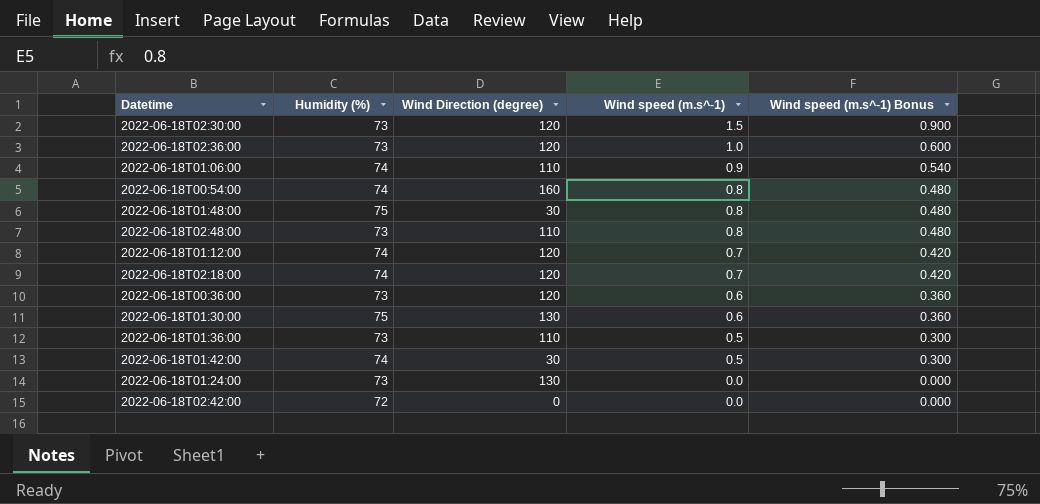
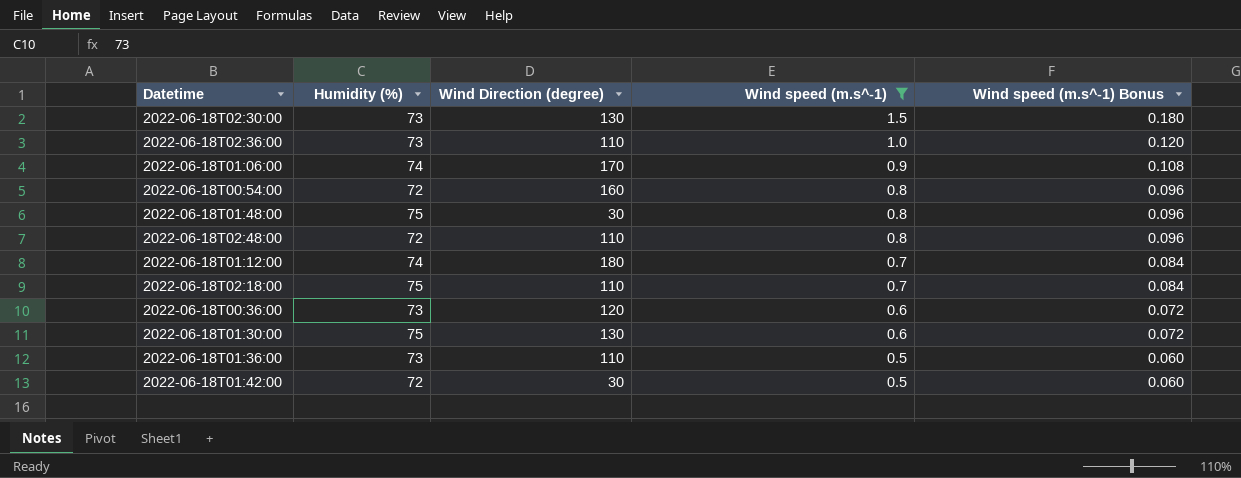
filter: none -> Wind speed (m.s^-1) != 0.0
column Wind speed (m.s^-1) Bonus | formula: [Wind speed (m.s^-1)] * 0.6 -> [Wind speed (m.s^-1)] * 0.12
2022-06-18T02:30:00 | Wind Direction (degree): 120 -> 130
2022-06-18T02:36:00 | Wind Direction (degree): 120 -> 110
2022-06-18T01:06:00 | Wind Direction (degree): 110 -> 170
2022-06-18T00:54:00 | Humidity (%): 74 -> 72
2022-06-18T02:48:00 | Humidity (%): 73 -> 72
2022-06-18T01:12:00 | Wind Direction (degree): 120 -> 180
2022-06-18T02:18:00 | Humidity (%): 74 -> 75
2022-06-18T02:18:00 | Wind Direction (degree): 120 -> 110
2022-06-18T01:42:00 | Humidity (%): 74 -> 72

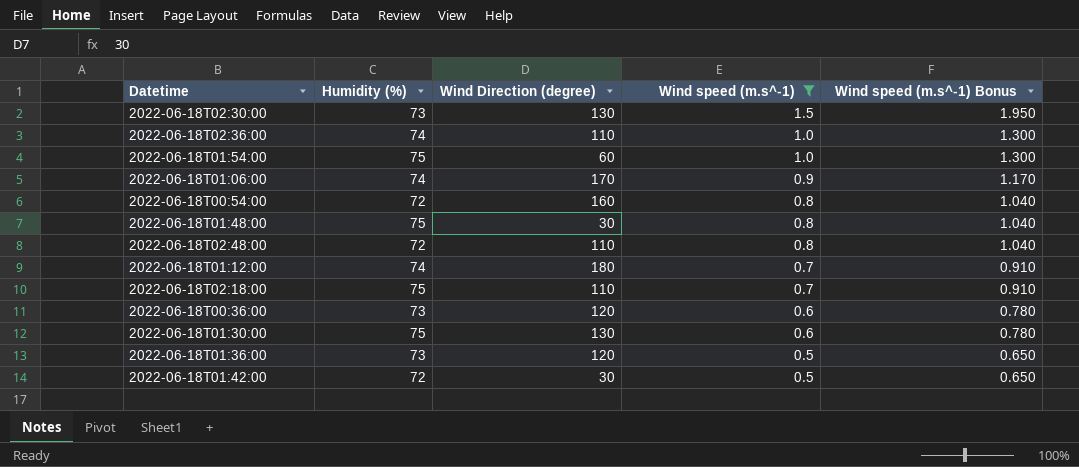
column Wind speed (m.s^-1) Bonus | formula: [Wind speed (m.s^-1)] * 0.12 -> [Wind speed (m.s^-1)] * 1.3
2022-06-18T02:36:00 | Humidity (%): 73 -> 74
row 2022-06-18T01:54:00: none -> 75 | 60 | 1.0 | 1.300
2022-06-18T01:36:00 | Wind Direction (degree): 110 -> 120

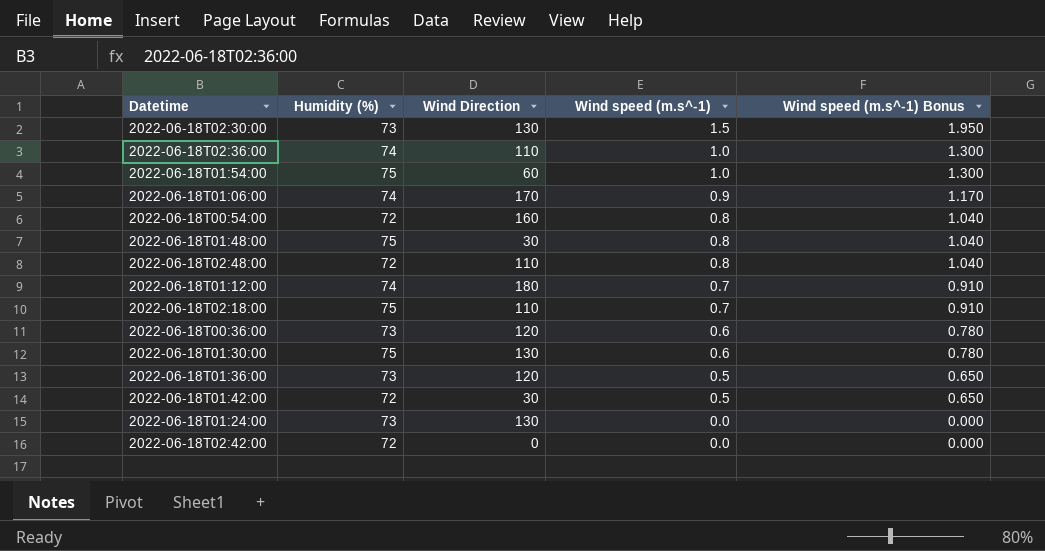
filter: Wind speed (m.s^-1) != 0.0 -> none
column name: Wind Direction (degree) -> Wind Direction

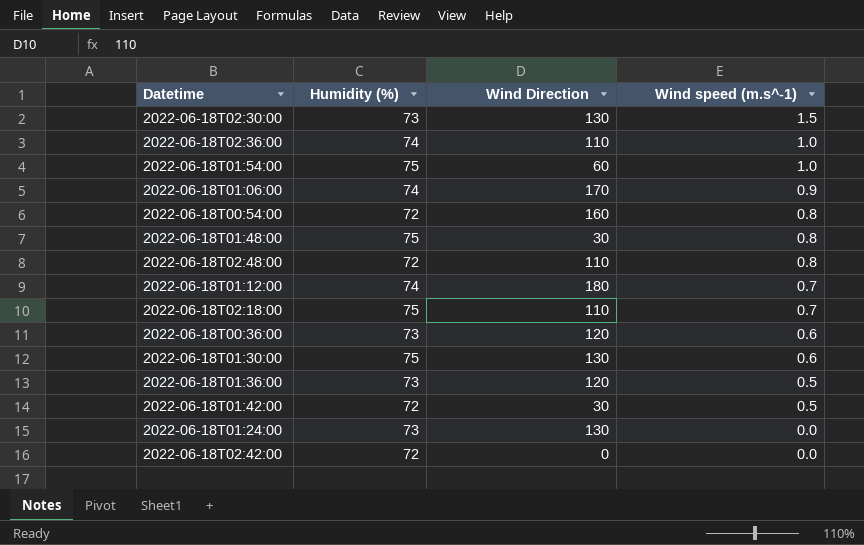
column Wind speed (m.s^-1) Bonus | formula: [Wind speed (m.s^-1)] * 1.3 -> none

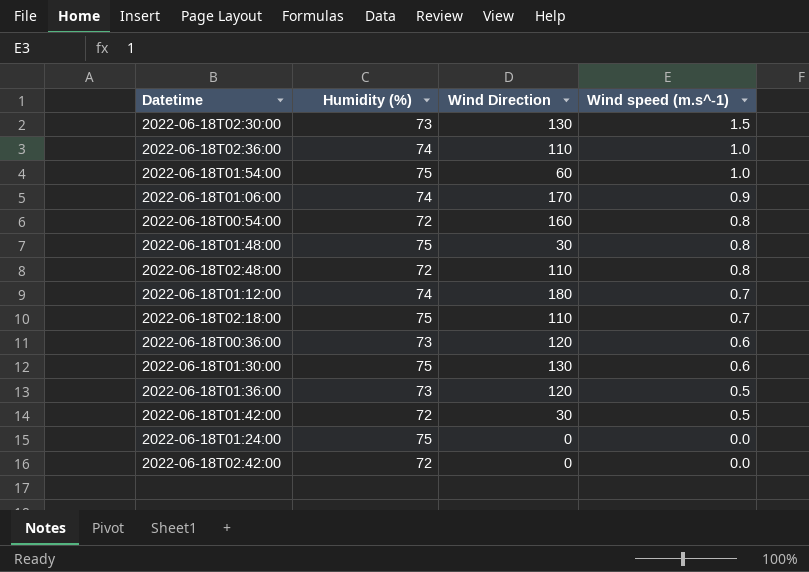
2022-06-18T01:24:00 | Humidity (%): 73 -> 75
2022-06-18T01:24:00 | Wind Direction: 130 -> 0

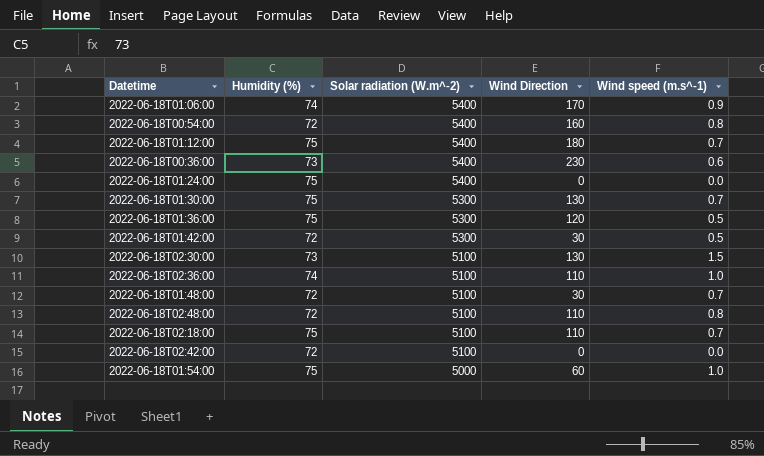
row order: Wind speed (m.s^-1) descending -> Solar radiation (W.m^-2) descending
column Solar radiation (W.m^-2) | position: none -> 3
2022-06-18T01:12:00 | Humidity (%): 74 -> 75
2022-06-18T00:36:00 | Wind Direction: 120 -> 230
2022-06-18T01:30:00 | Wind speed (m.s^-1): 0.6 -> 0.7
2022-06-18T01:36:00 | Humidity (%): 73 -> 75
2022-06-18T01:48:00 | Humidity (%): 75 -> 72
2022-06-18T01:48:00 | Wind speed (m.s^-1): 0.8 -> 0.7

